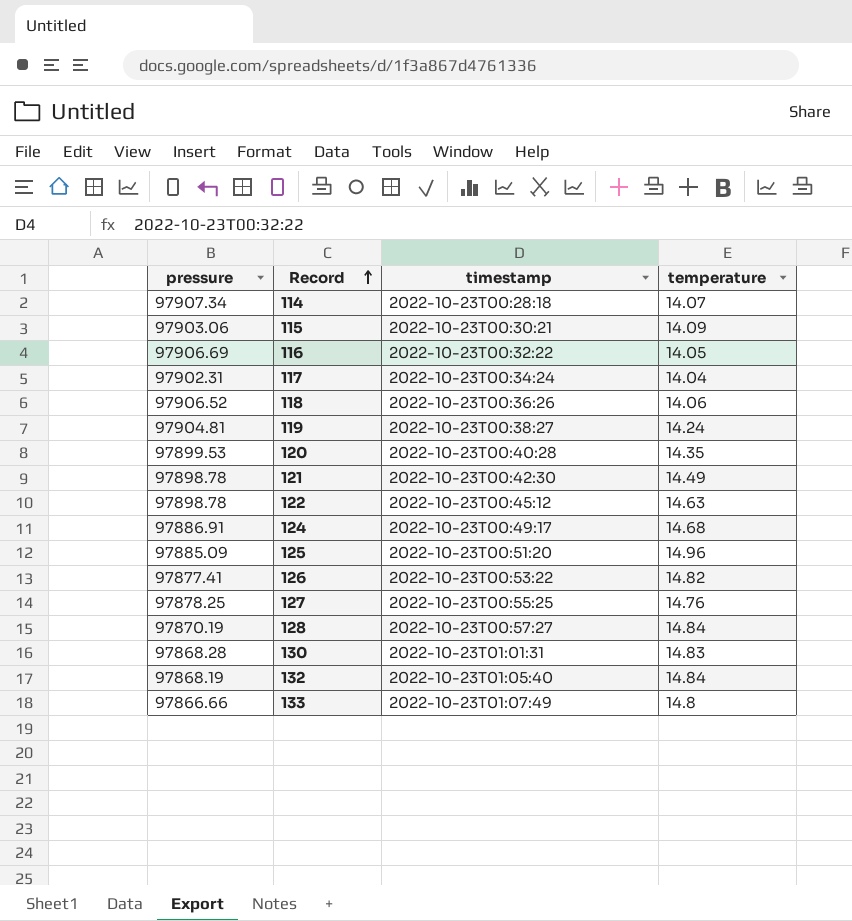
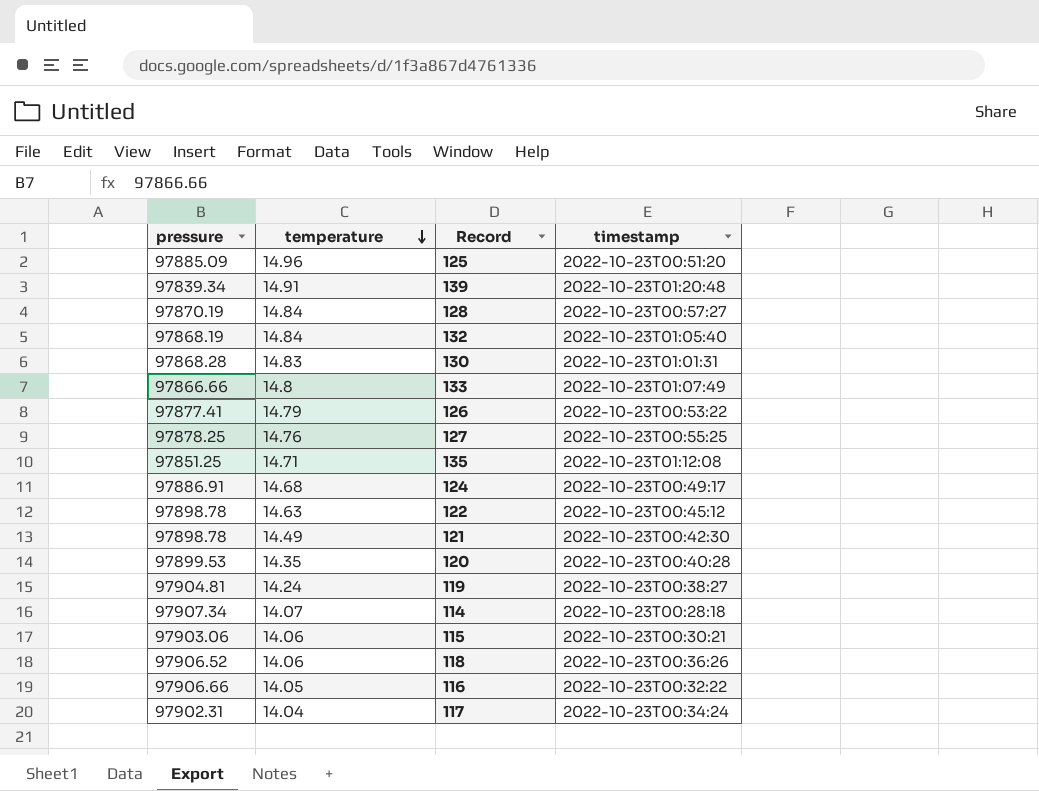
row order: Record ascending -> temperature descending
column temperature | position: 4 -> 2
row 139: none -> 97839.34 | 14.91 | 2022-10-23T01:20:48
126 | temperature: 14.82 -> 14.79
row 135: none -> 97851.25 | 14.71 | 2022-10-23T01:12:08
115 | temperature: 14.09 -> 14.06
116 | pressure: 97906.69 -> 97906.66

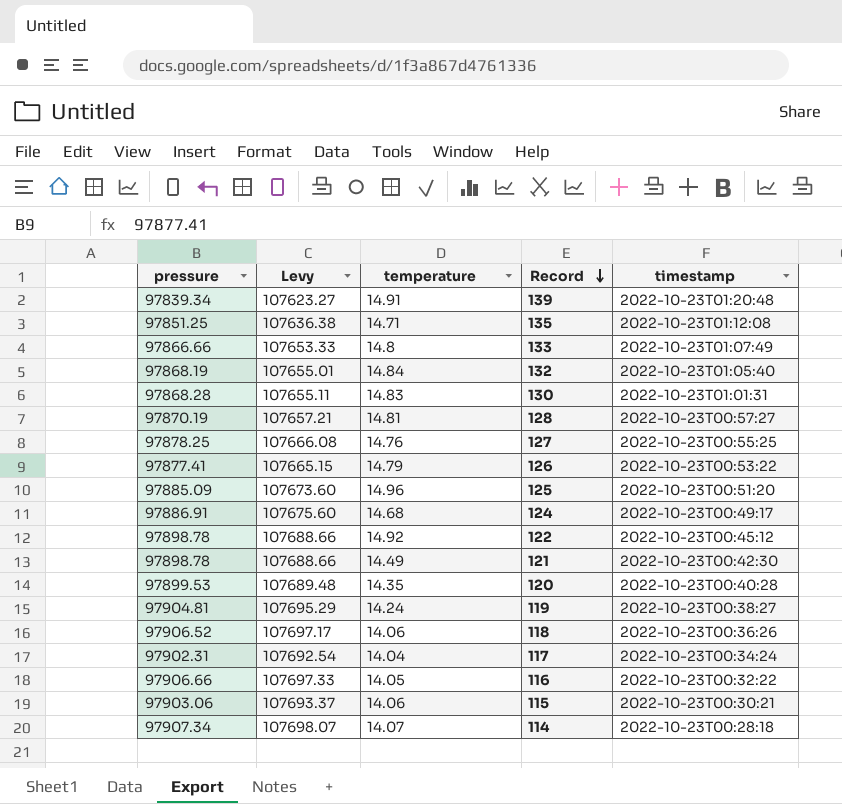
row order: temperature descending -> Record descending
column Levy | formula: none -> [pressure] * 1.1
128 | temperature: 14.84 -> 14.81
122 | temperature: 14.63 -> 14.92

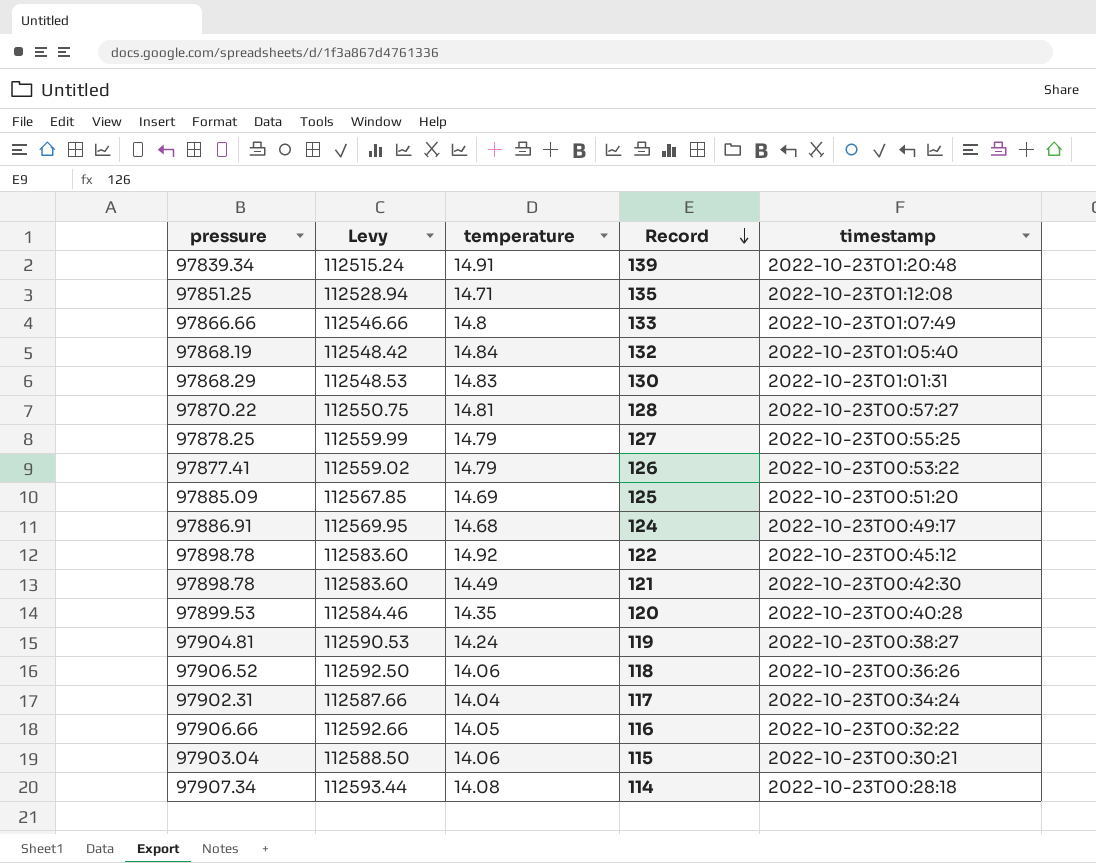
column Levy | formula: [pressure] * 1.1 -> [pressure] * 1.15
130 | pressure: 97868.28 -> 97868.29
128 | pressure: 97870.19 -> 97870.22
127 | temperature: 14.76 -> 14.79
125 | temperature: 14.96 -> 14.69
115 | pressure: 97903.06 -> 97903.04
114 | temperature: 14.07 -> 14.08

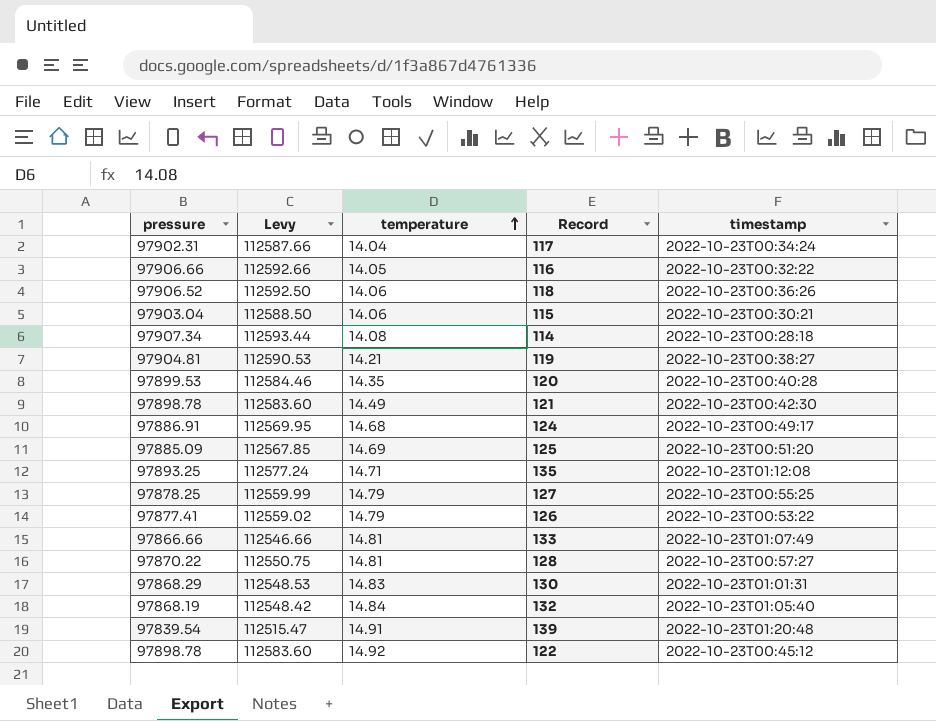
row order: Record descending -> temperature ascending
119 | temperature: 14.24 -> 14.21
135 | pressure: 97851.25 -> 97893.25
135 | Levy: 112528.94 -> 112577.24
133 | temperature: 14.8 -> 14.81
139 | pressure: 97839.34 -> 97839.54
139 | Levy: 112515.24 -> 112515.47

